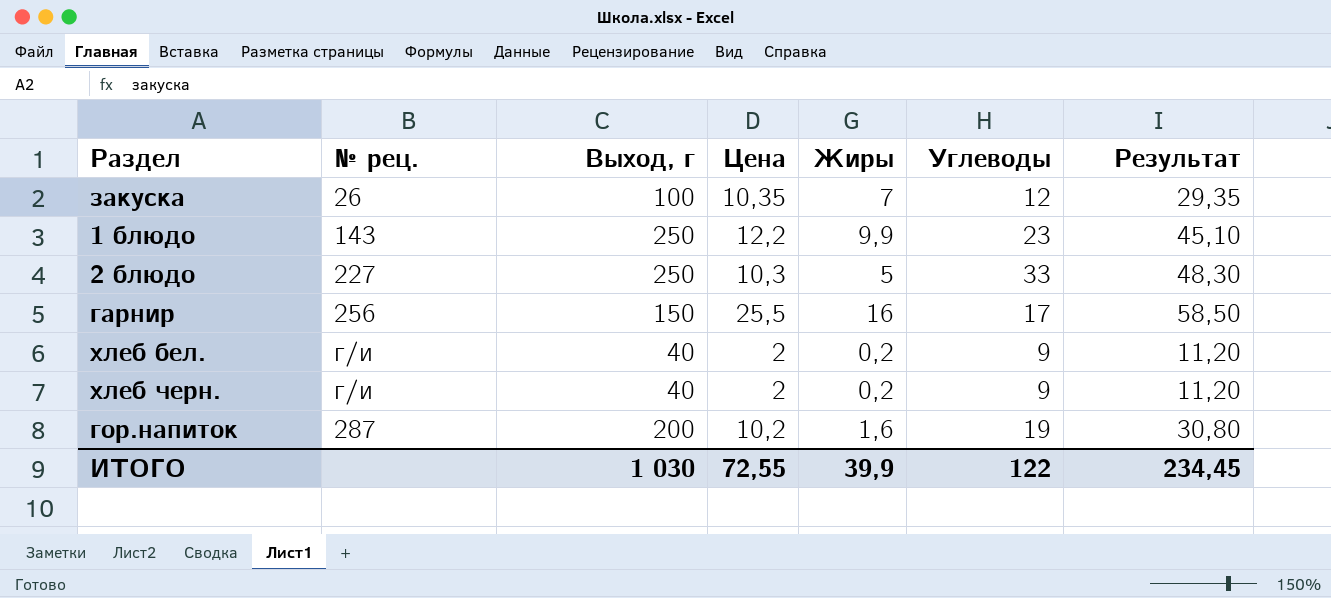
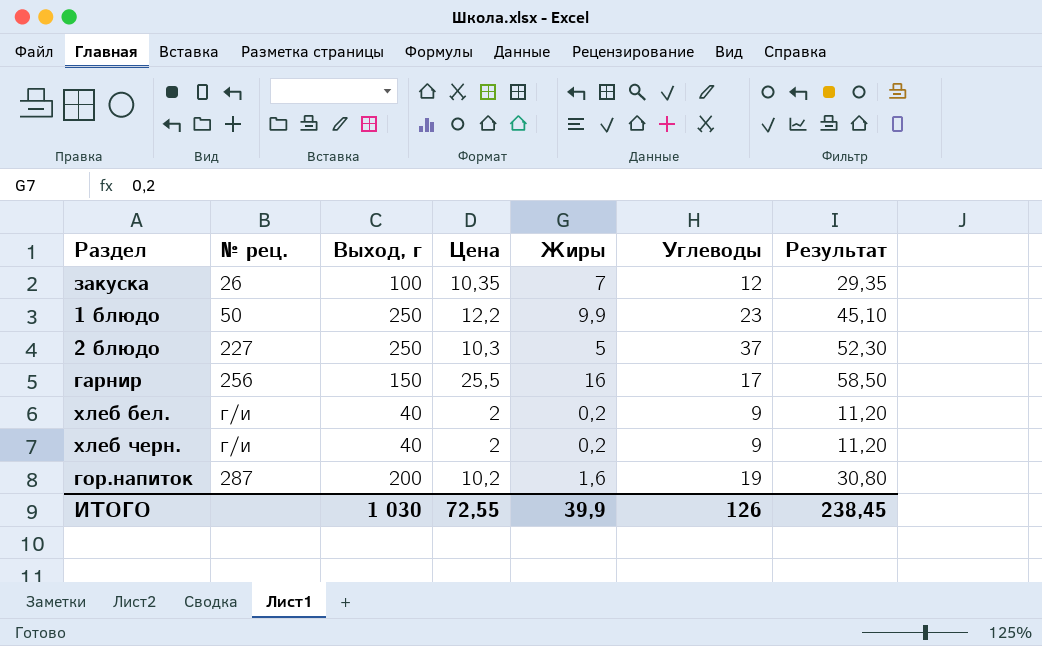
1 блюдо | № рец.: 143 -> 50
2 блюдо | Углеводы: 33 -> 37
2 блюдо | Результат: 48,30 -> 52,30
ИТОГО | Углеводы: 122 -> 126
ИТОГО | Результат: 234,45 -> 238,45

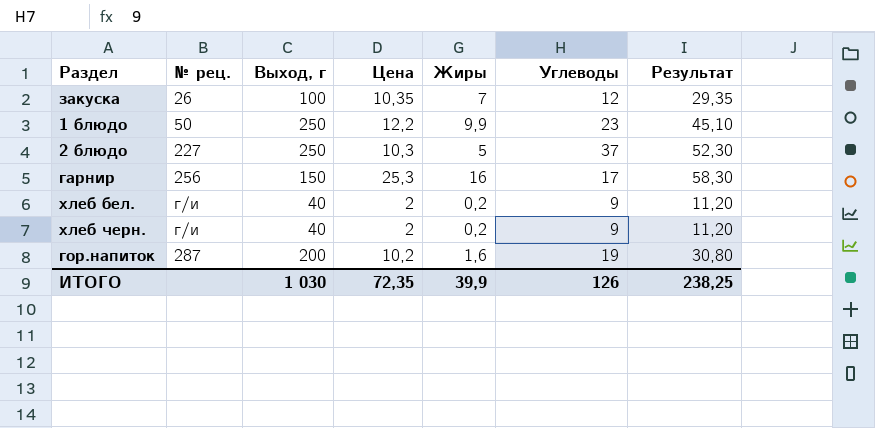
гарнир | Цена: 25,5 -> 25,3
гарнир | Результат: 58,50 -> 58,30
ИТОГО | Цена: 72,55 -> 72,35
ИТОГО | Результат: 238,45 -> 238,25

